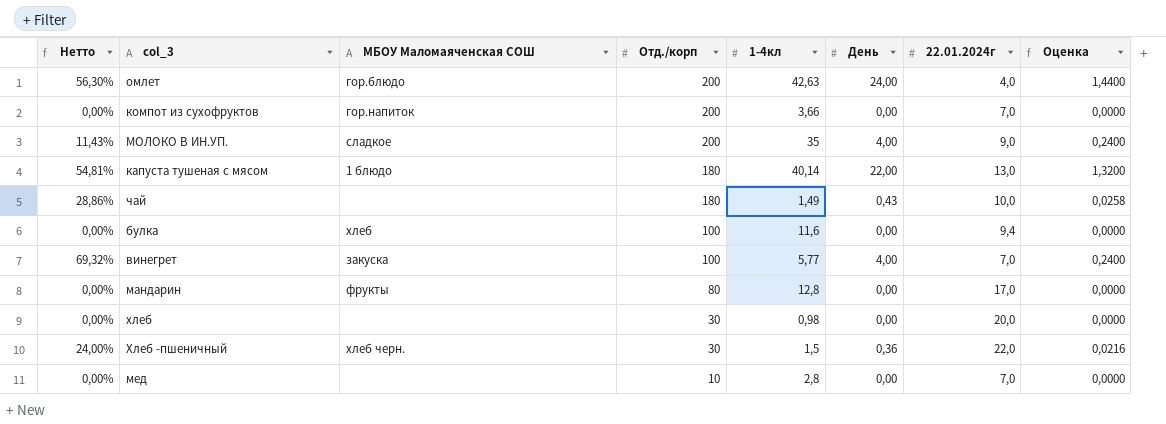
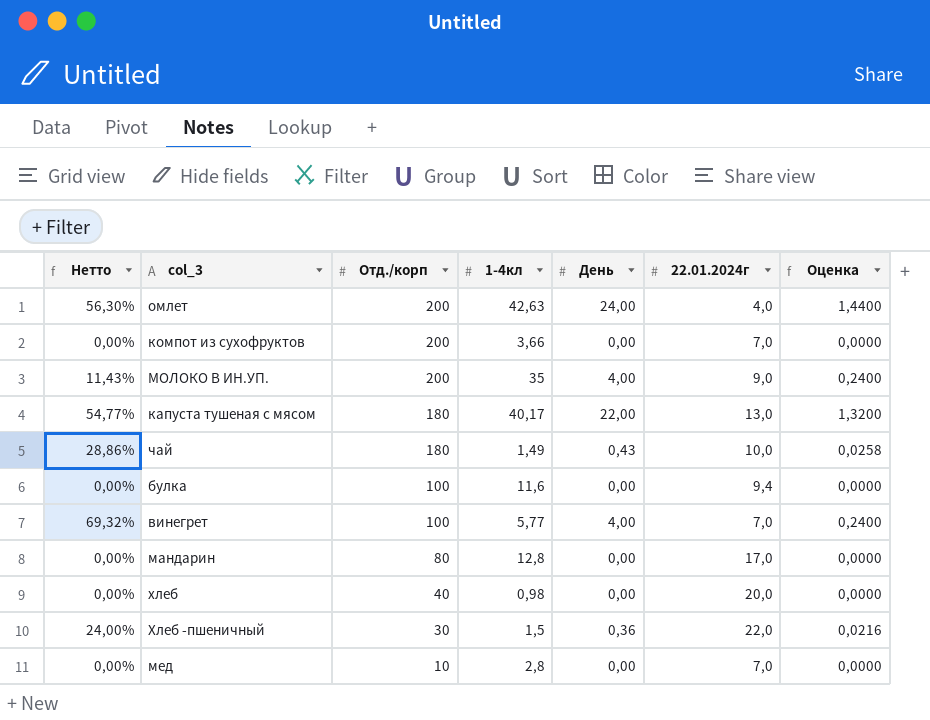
column МБОУ Маломаяченская СОШ | position: 3 -> none
капуста тушеная с мясом | Нетто: 54,81% -> 54,77%
капуста тушеная с мясом | 1-4кл: 40,14 -> 40,17
хлеб | Отд./корп: 30 -> 40

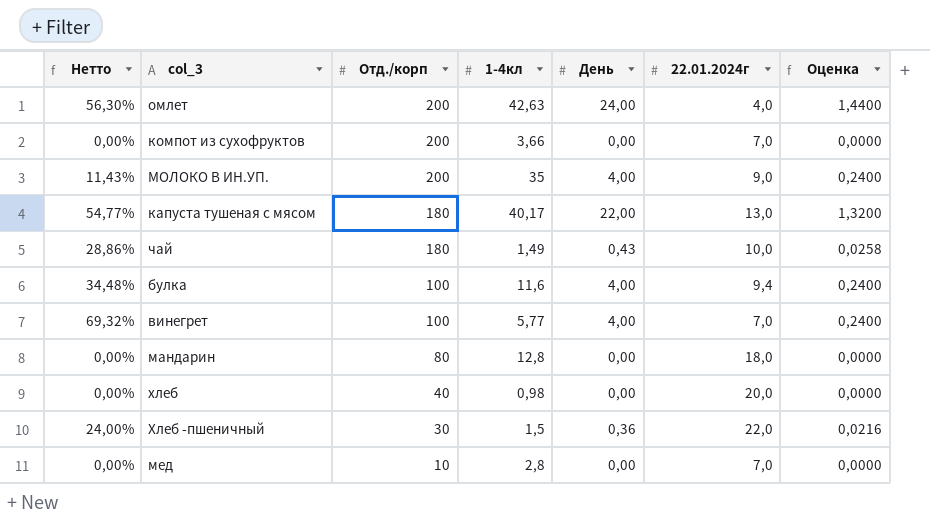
булка | Нетто: 0,00% -> 34,48%
булка | День: 0,00 -> 4,00
булка | Оценка: 0,0000 -> 0,2400
мандарин | 22.01.2024г: 17,0 -> 18,0

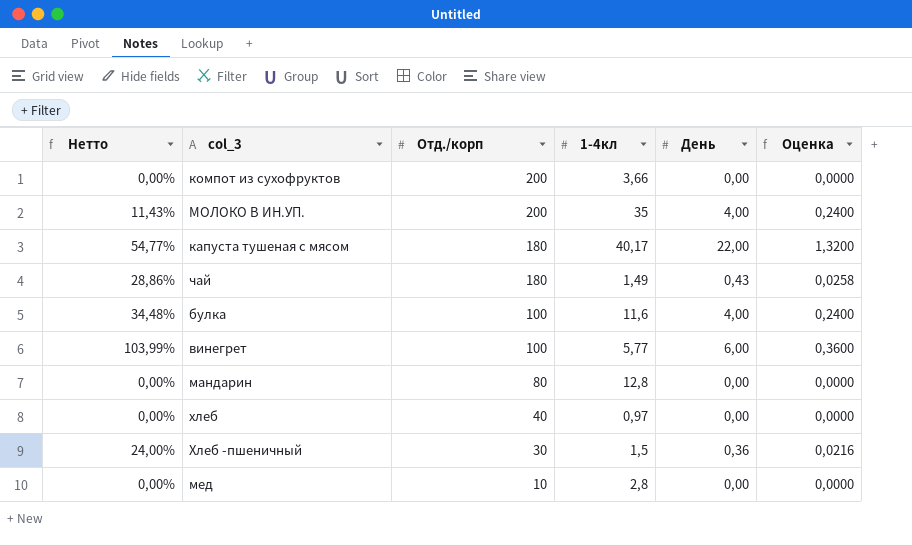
column 22.01.2024г | position: 6 -> none
row омлет: 56,30% | 200 | 42,63 | 24,00 | 4,0 | 1,4400 -> none
винегрет | Нетто: 69,32% -> 103,99%
винегрет | День: 4,00 -> 6,00
винегрет | Оценка: 0,2400 -> 0,3600
хлеб | 1-4кл: 0,98 -> 0,97

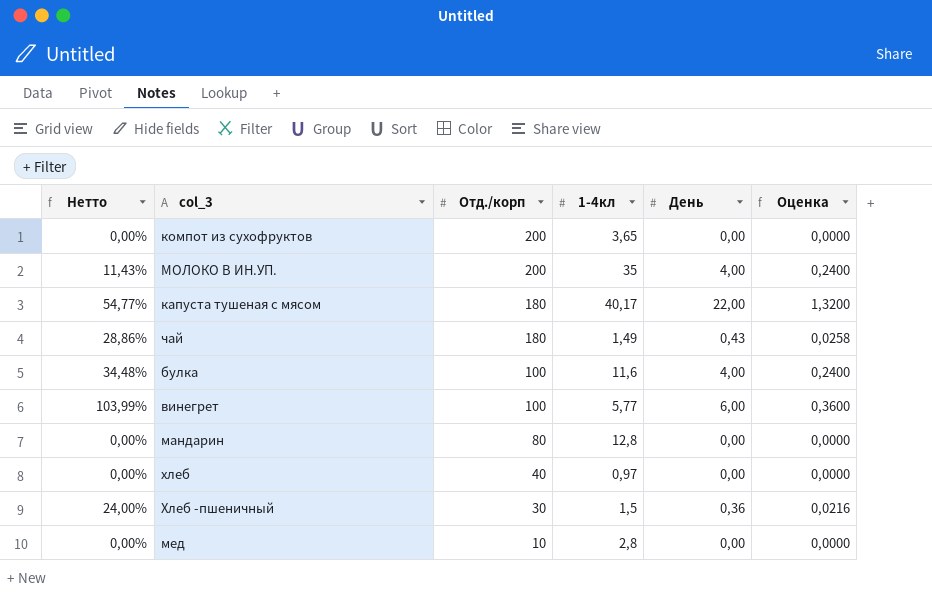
компот из сухофруктов | 1-4кл: 3,66 -> 3,65

